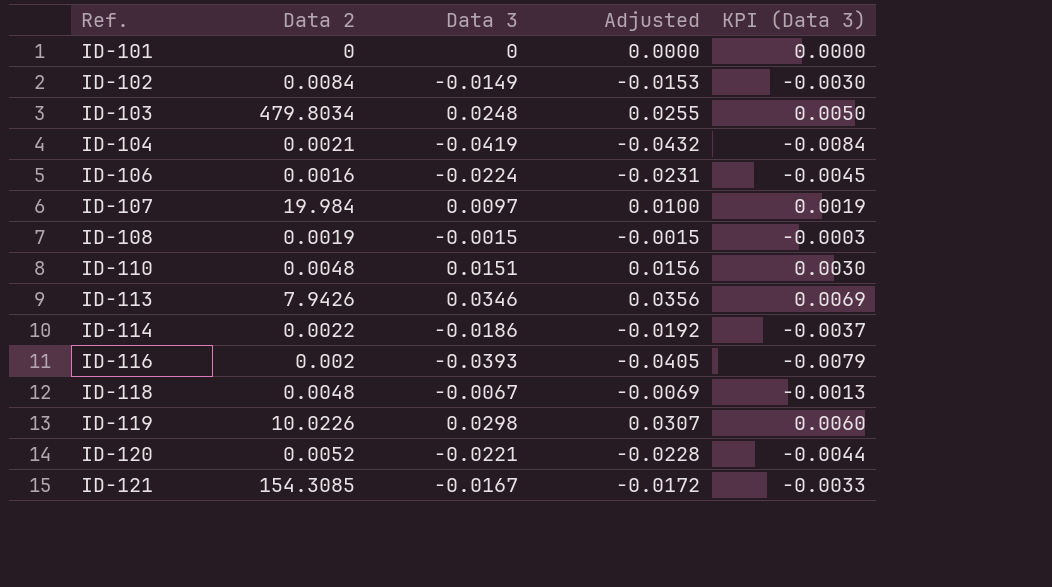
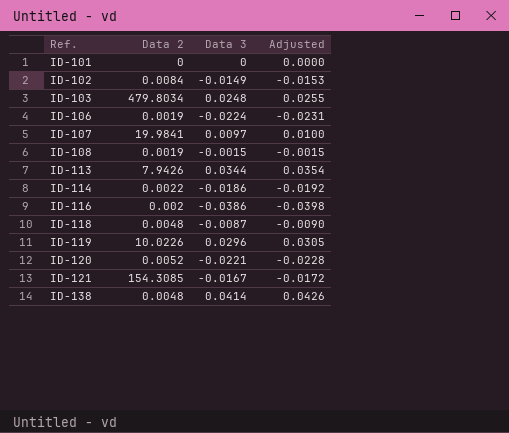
column KPI (Data 3) | formula: [Data 3] * 0.2 -> none
row ID-104: 0.0021 | -0.0419 | -0.0432 | -0.0084 -> none
row ID-110: 0.0048 | 0.0151 | 0.0156 | 0.0030 -> none
ID-106 | Data 2: 0.0016 -> 0.0019
ID-107 | Data 2: 19.984 -> 19.9841
ID-113 | Data 3: 0.0346 -> 0.0344
ID-113 | Adjusted: 0.0356 -> 0.0354
ID-116 | Data 3: -0.0393 -> -0.0386
ID-116 | Adjusted: -0.0405 -> -0.0398
ID-118 | Data 3: -0.0067 -> -0.0087
ID-118 | Adjusted: -0.0069 -> -0.0090
ID-119 | Data 3: 0.0298 -> 0.0296
ID-119 | Adjusted: 0.0307 -> 0.0305
row ID-138: none -> 0.0048 | 0.0414 | 0.0426

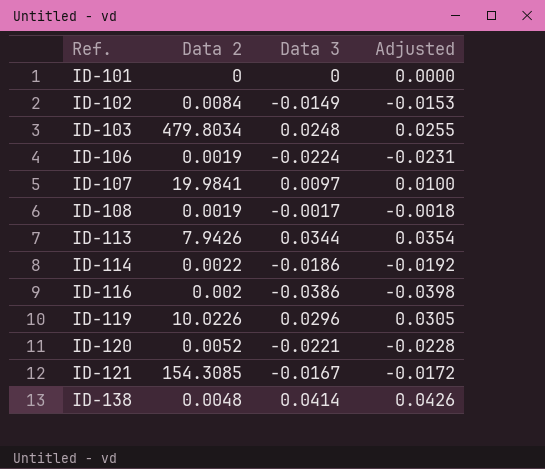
row ID-118: 0.0048 | -0.0087 | -0.0090 -> none
ID-108 | Data 3: -0.0015 -> -0.0017
ID-108 | Adjusted: -0.0015 -> -0.0018

